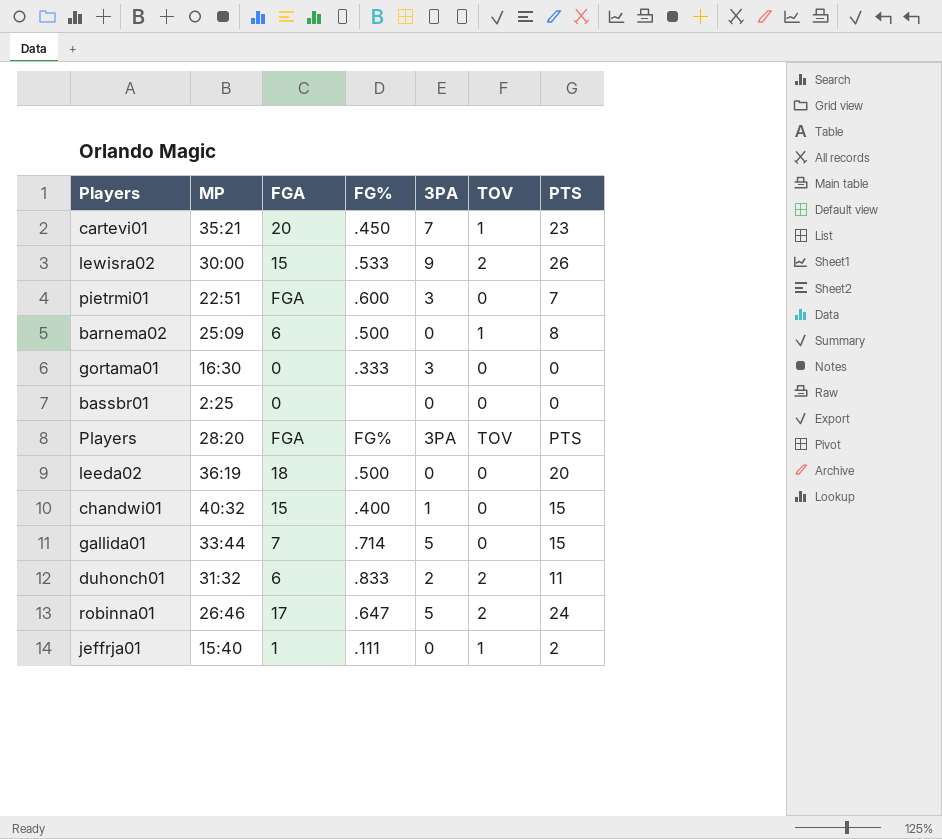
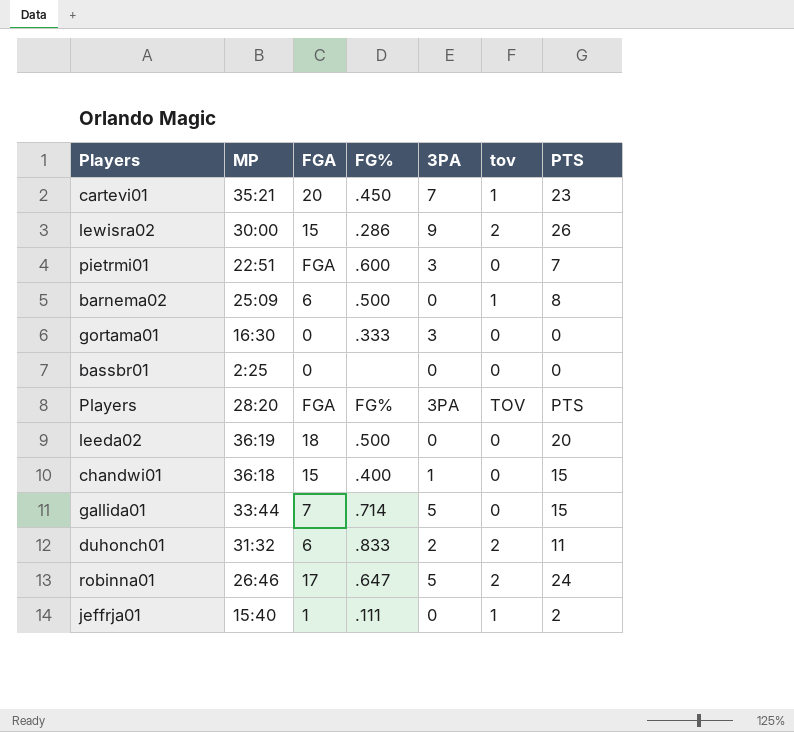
column name: TOV -> tov
lewisra02 | FG%: .533 -> .286
chandwi01 | MP: 40:32 -> 36:18

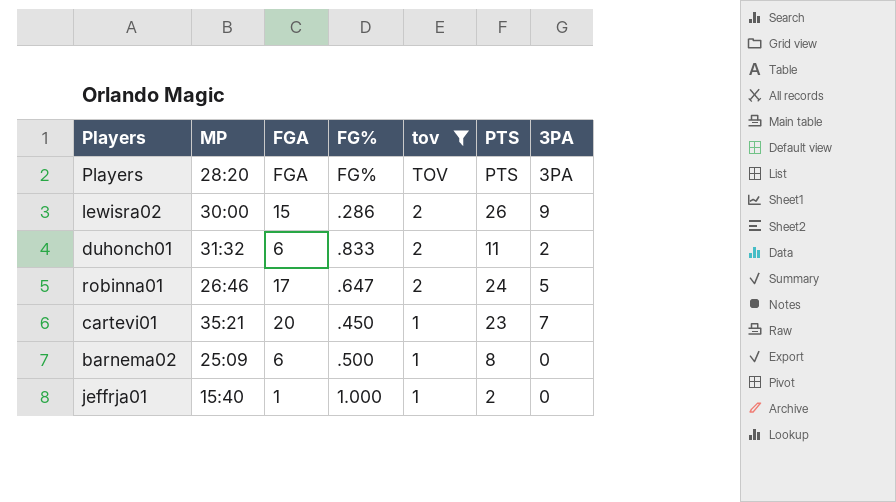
filter: none -> tov != 0
row order: none -> tov descending
column 3PA | position: 5 -> 7
jeffrja01 | FG%: .111 -> 1.000

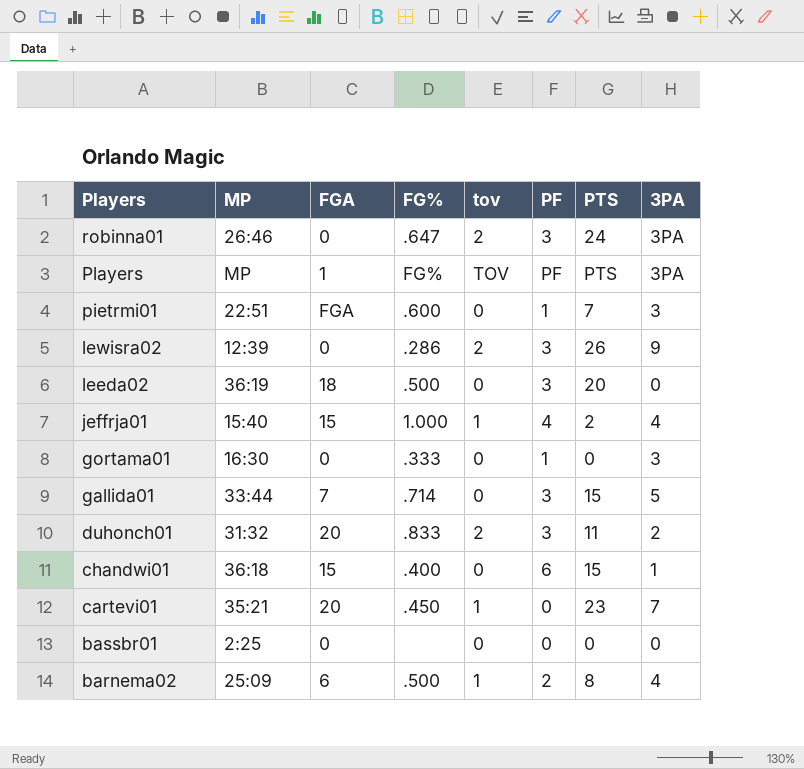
filter: tov != 0 -> none
row order: tov descending -> Players descending
column PF | position: none -> 6
robinna01 | FGA: 17 -> 0
robinna01 | 3PA: 5 -> 3PA
Players | MP: 28:20 -> MP
Players | FGA: FGA -> 1
lewisra02 | MP: 30:00 -> 12:39
lewisra02 | FGA: 15 -> 0
jeffrja01 | FGA: 1 -> 15
jeffrja01 | 3PA: 0 -> 4
duhonch01 | FGA: 6 -> 20
barnema02 | 3PA: 0 -> 4

